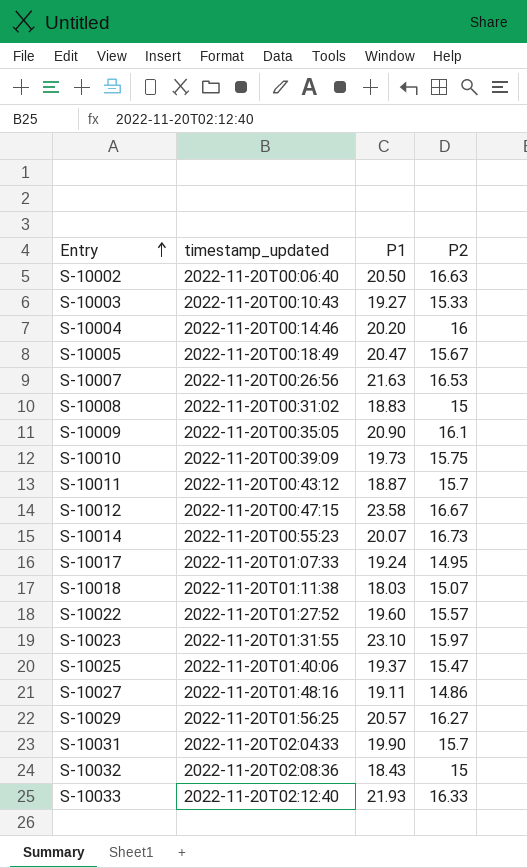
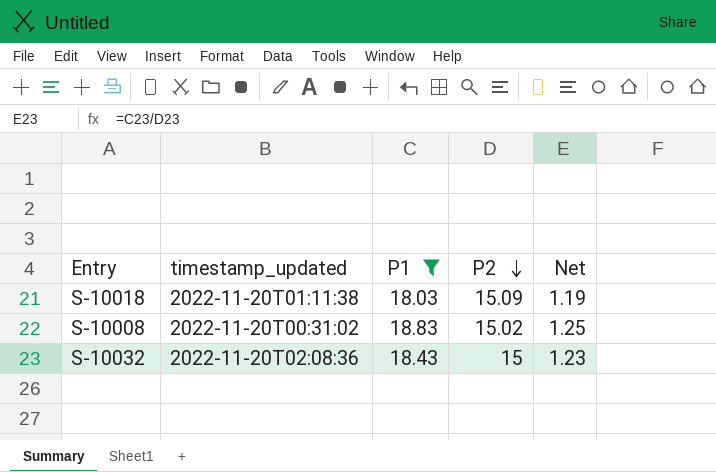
filter: none -> P1 <= 18.83
row order: Entry ascending -> P2 descending
column Net | formula: none -> [P1] / [P2]
S-10018 | P2: 15.07 -> 15.09
S-10008 | P2: 15 -> 15.02

